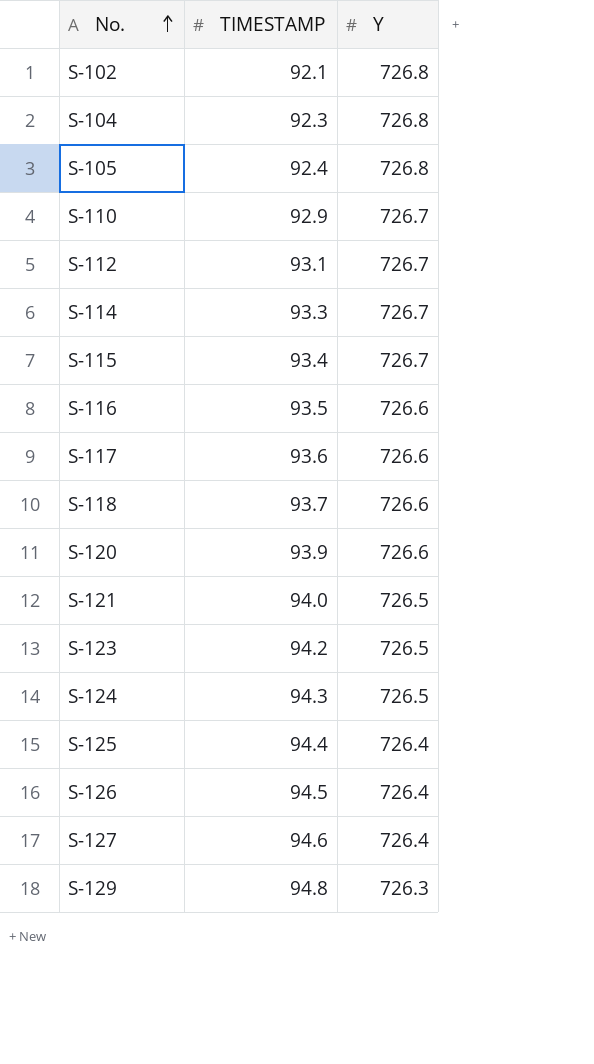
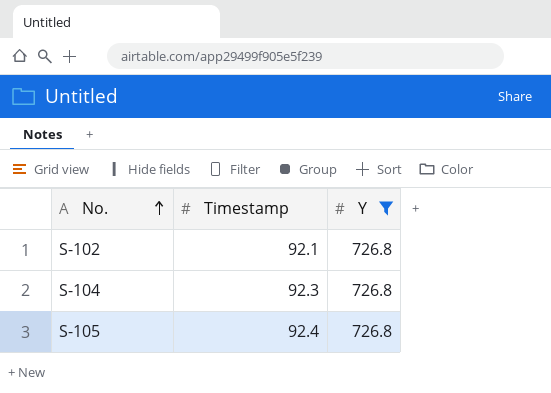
filter: none -> Y = 726.8
column name: TIMESTAMP -> Timestamp

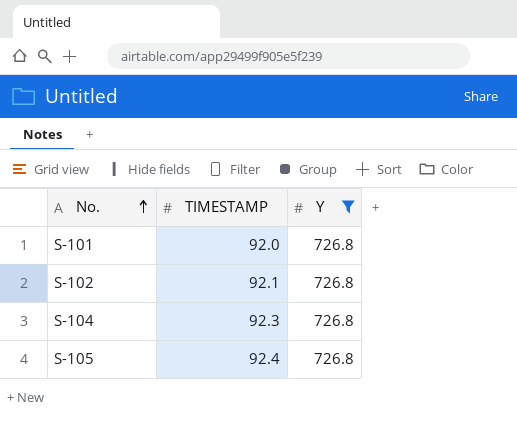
column name: Timestamp -> TIMESTAMP
row S-101: none -> 92.0 | 726.8

